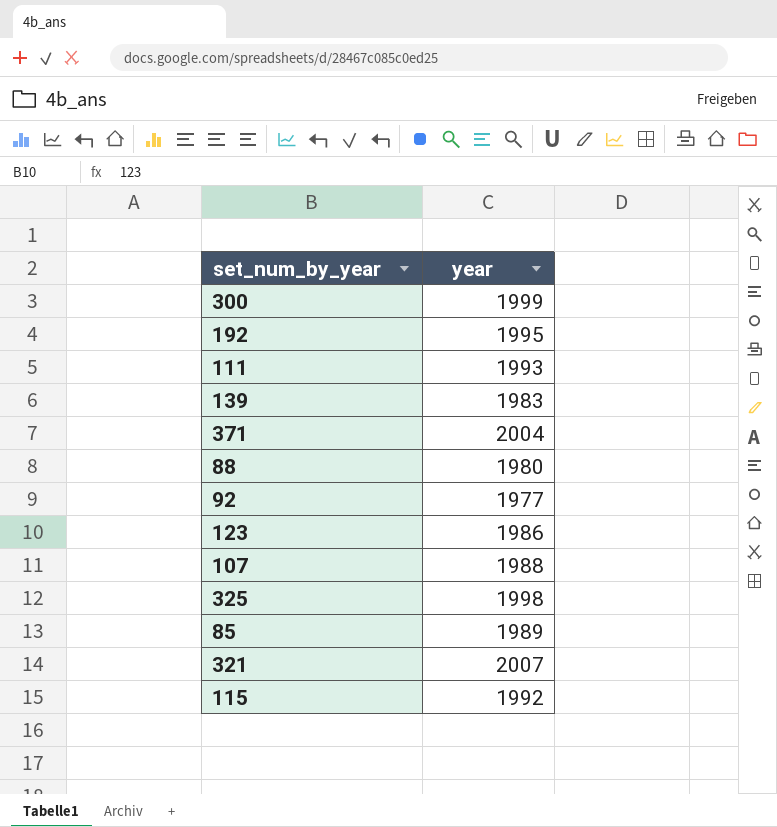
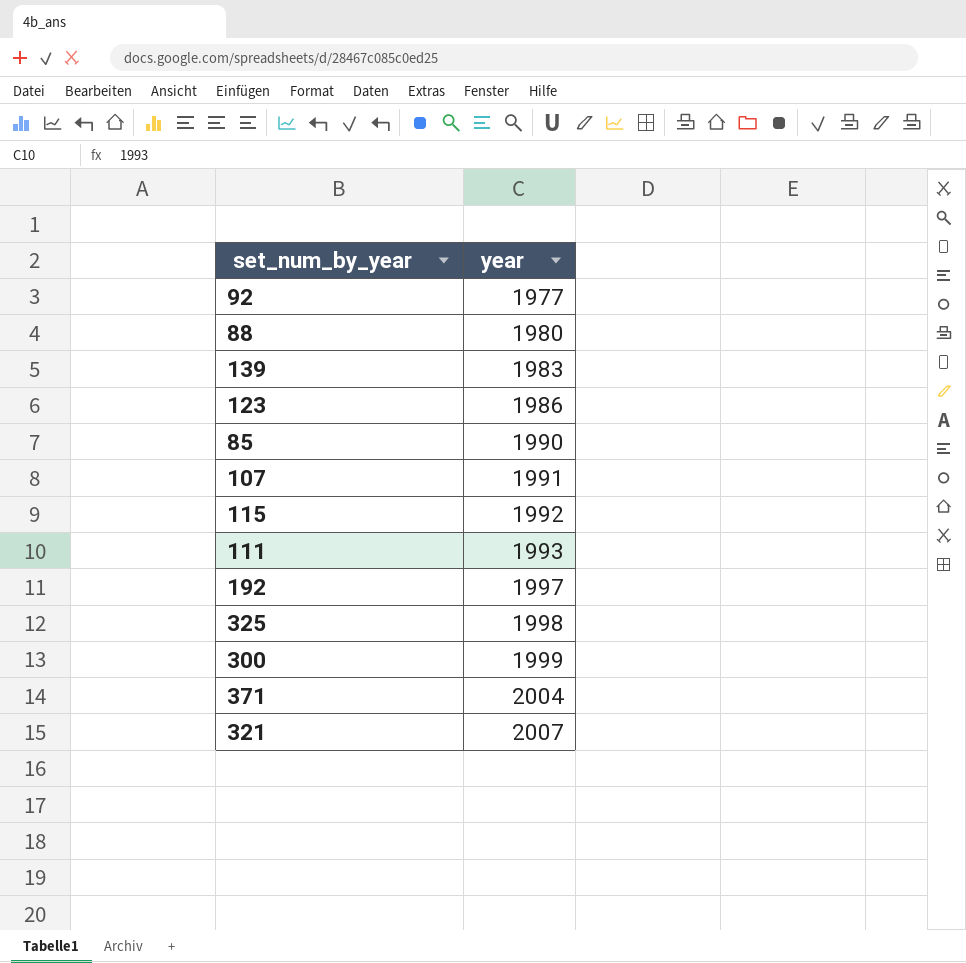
row order: none -> year ascending
85 | year: 1989 -> 1990
107 | year: 1988 -> 1991
192 | year: 1995 -> 1997

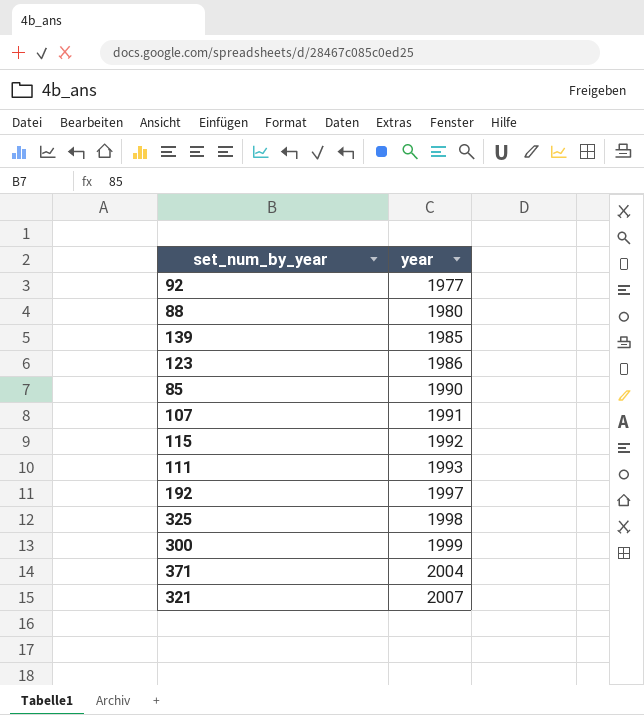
139 | year: 1983 -> 1985

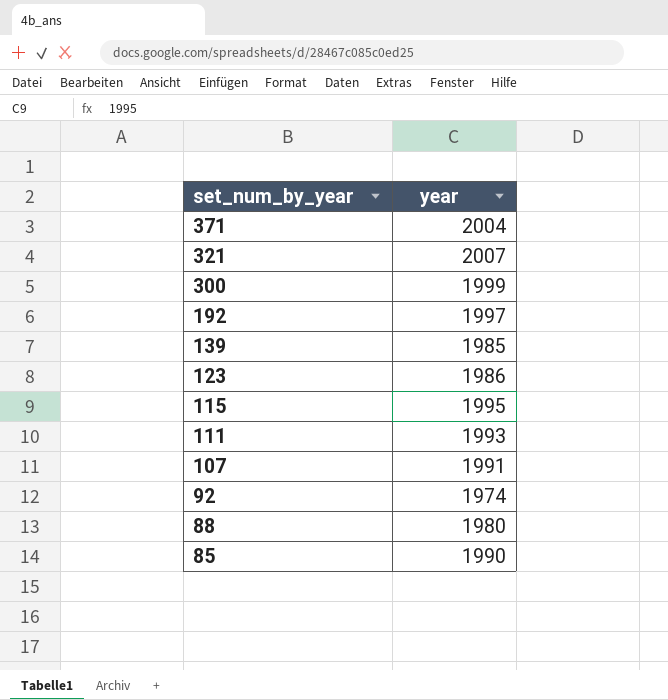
row order: year ascending -> set_num_by_year descending
row 325: 1998 -> none
115 | year: 1992 -> 1995
92 | year: 1977 -> 1974

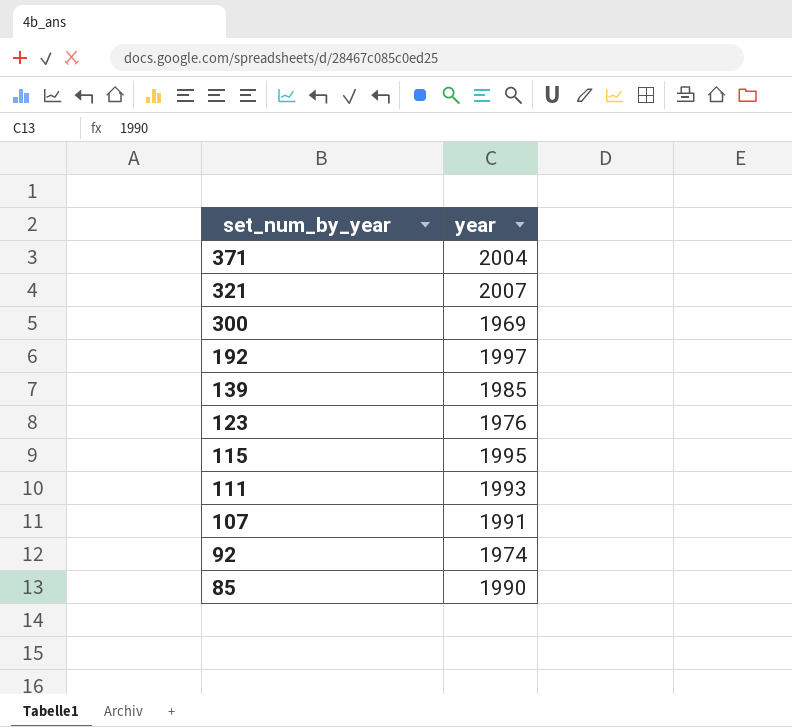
row 88: 1980 -> none
300 | year: 1999 -> 1969
123 | year: 1986 -> 1976

